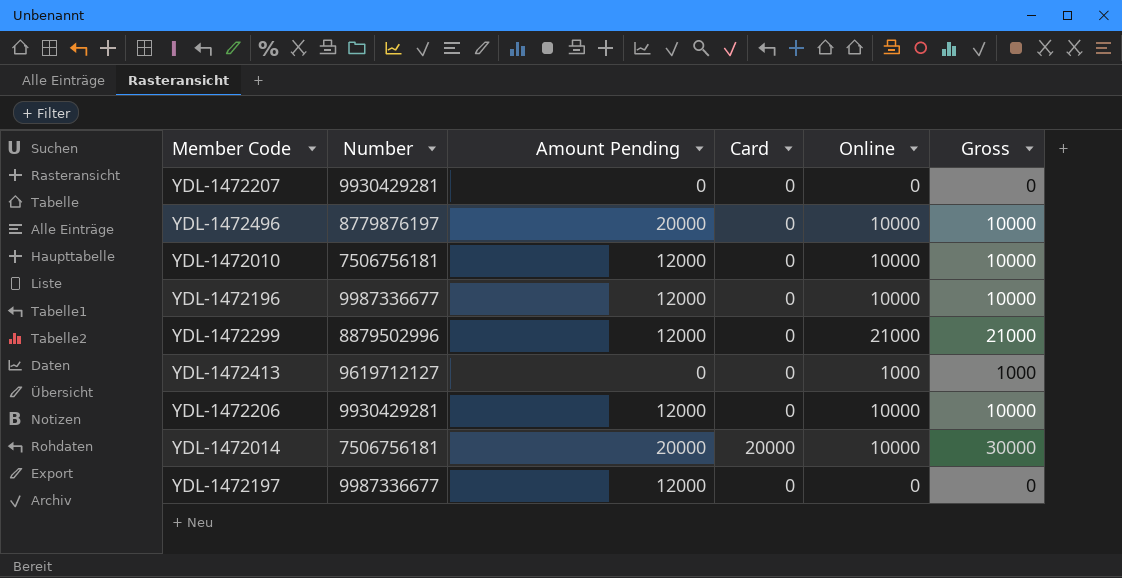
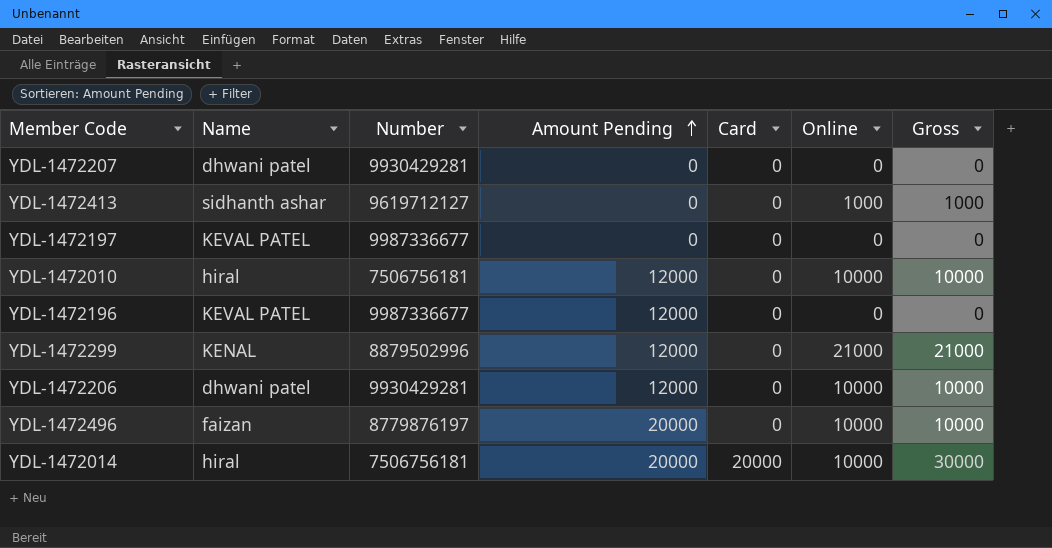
row order: none -> Amount Pending ascending
column Name | position: none -> 2
YDL-1472197 | Amount Pending: 12000 -> 0
YDL-1472196 | Online: 10000 -> 0
YDL-1472196 | Gross: 10000 -> 0

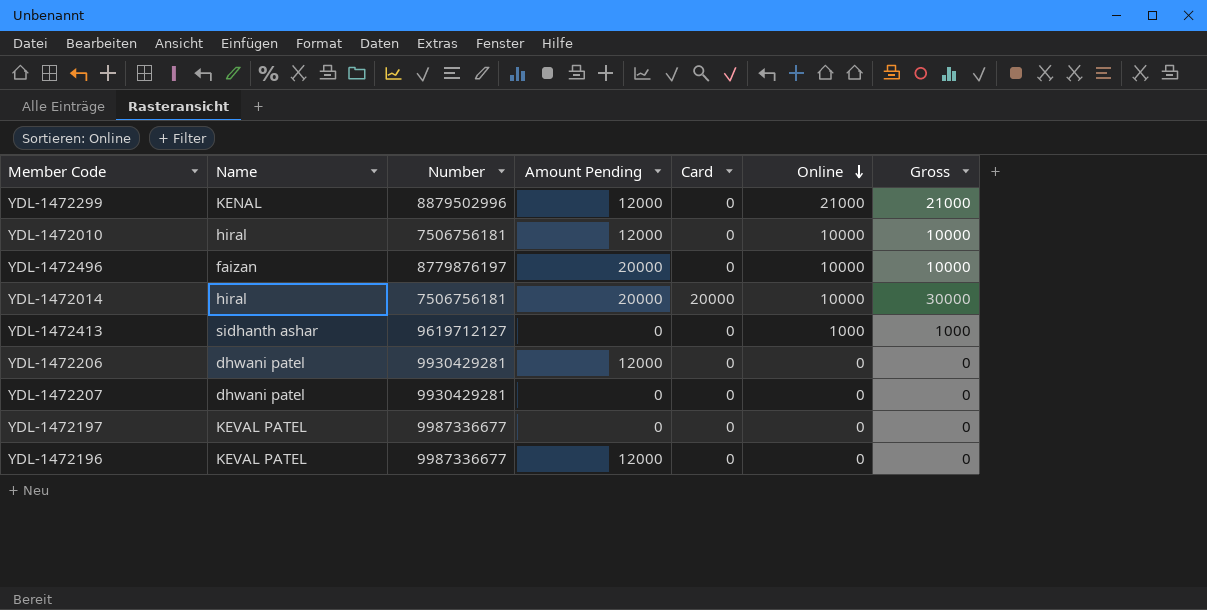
row order: Amount Pending ascending -> Online descending
YDL-1472206 | Online: 10000 -> 0
YDL-1472206 | Gross: 10000 -> 0

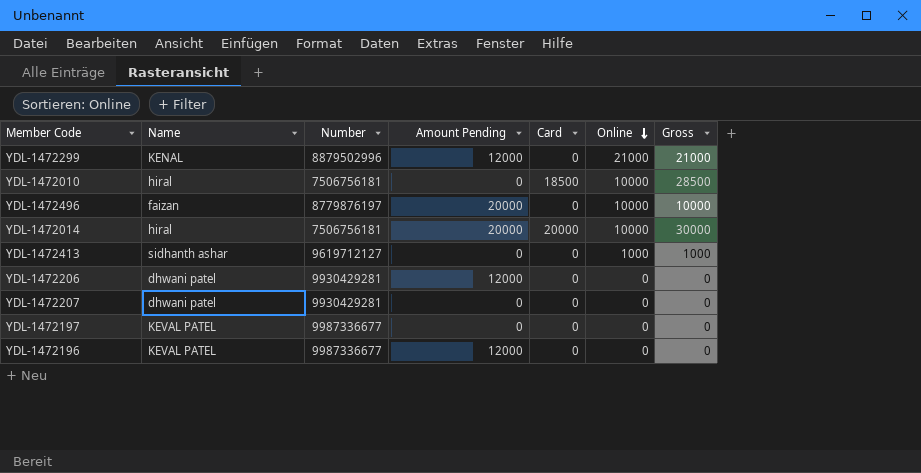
YDL-1472010 | Amount Pending: 12000 -> 0
YDL-1472010 | Card: 0 -> 18500
YDL-1472010 | Gross: 10000 -> 28500

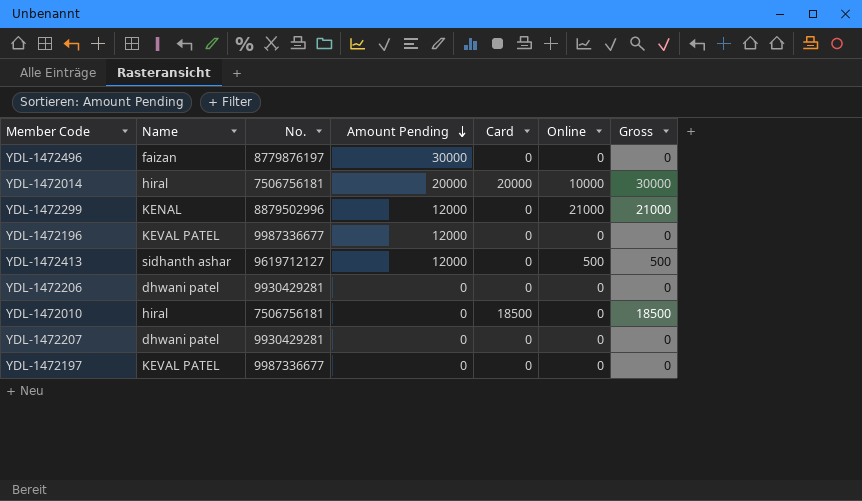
row order: Online descending -> Amount Pending descending
column name: Number -> No.
YDL-1472496 | Amount Pending: 20000 -> 30000
YDL-1472496 | Online: 10000 -> 0
YDL-1472496 | Gross: 10000 -> 0
YDL-1472413 | Amount Pending: 0 -> 12000
YDL-1472413 | Online: 1000 -> 500
YDL-1472413 | Gross: 1000 -> 500
YDL-1472206 | Amount Pending: 12000 -> 0
YDL-1472010 | Online: 10000 -> 0
YDL-1472010 | Gross: 28500 -> 18500

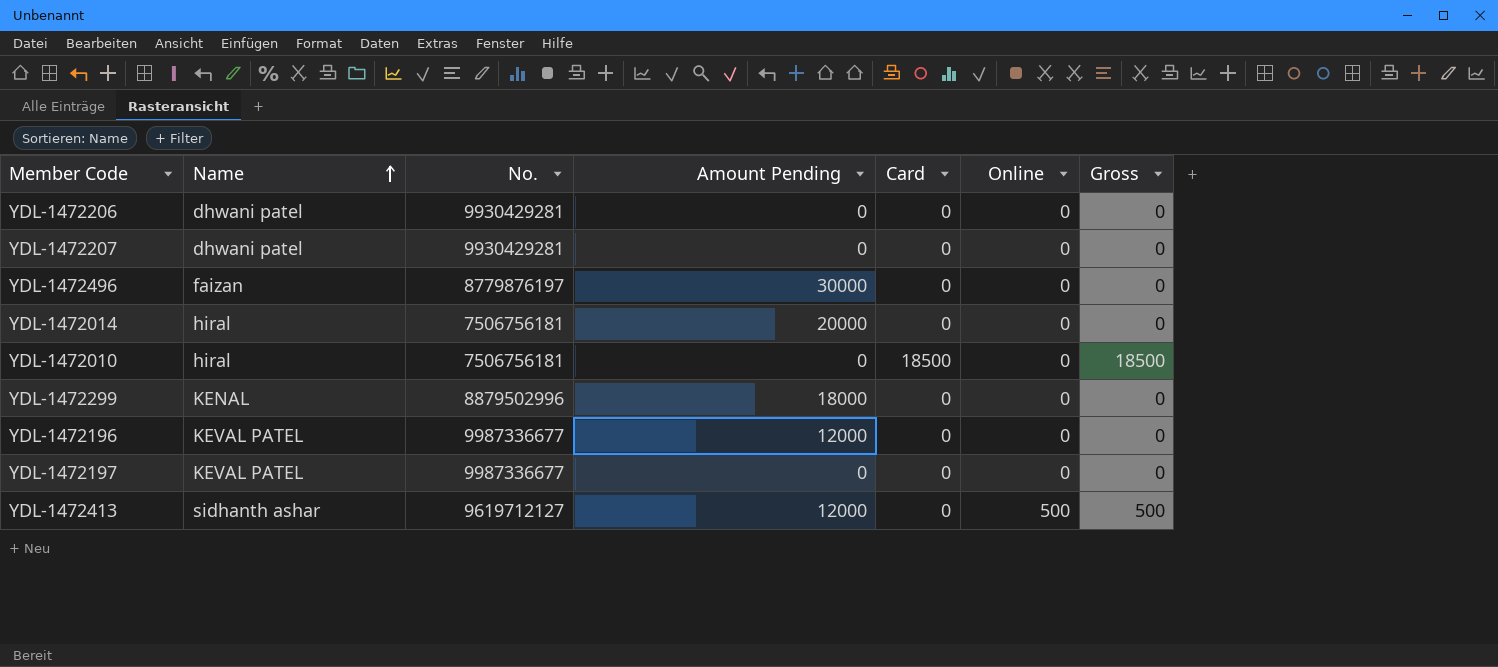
row order: Amount Pending descending -> Name ascending
YDL-1472014 | Card: 20000 -> 0
YDL-1472014 | Online: 10000 -> 0
YDL-1472014 | Gross: 30000 -> 0
YDL-1472299 | Amount Pending: 12000 -> 18000
YDL-1472299 | Online: 21000 -> 0
YDL-1472299 | Gross: 21000 -> 0

